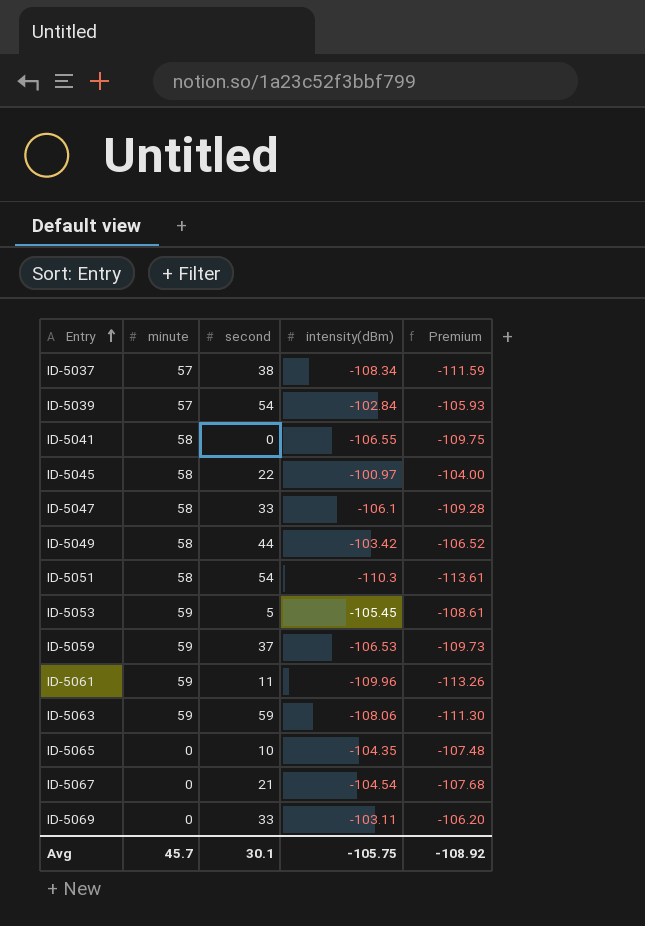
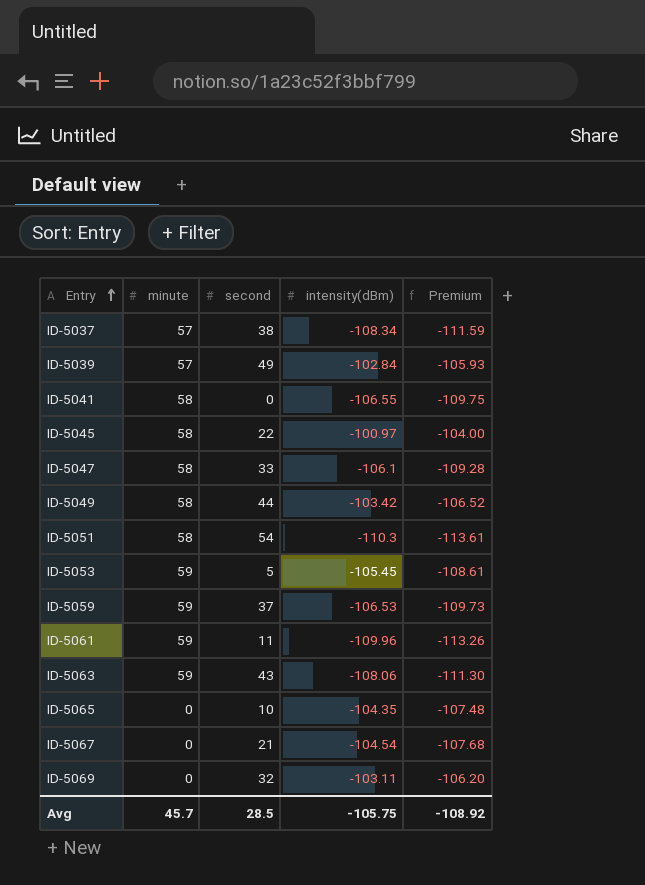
ID-5039 | second: 54 -> 49
ID-5063 | second: 59 -> 43
ID-5069 | second: 33 -> 32
Avg | second: 30.1 -> 28.5

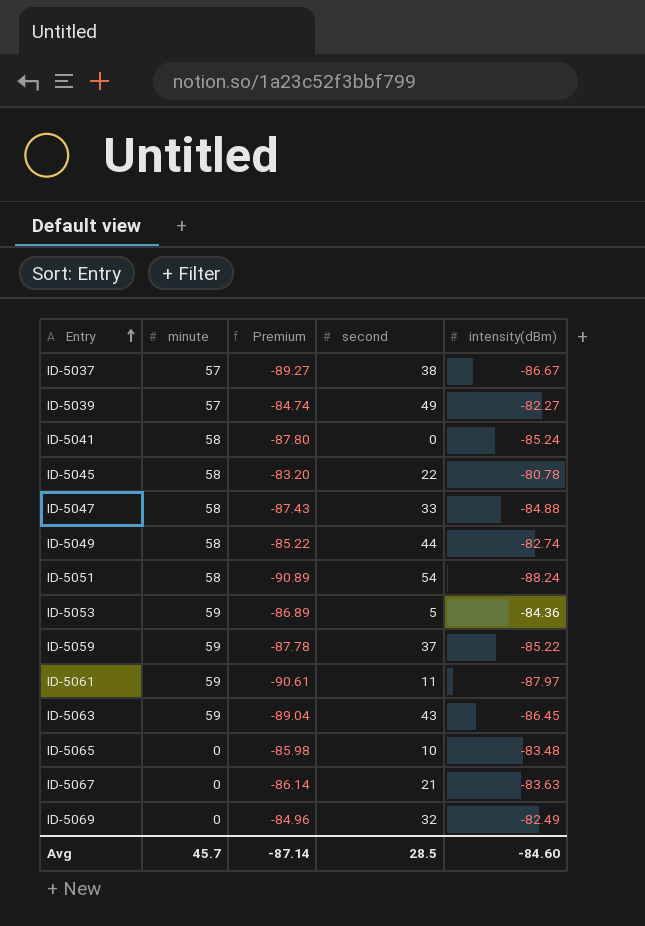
column Premium | position: 5 -> 3
ID-5037 | Premium: -111.59 -> -89.27
ID-5037 | intensity(dBm): -108.34 -> -86.67
ID-5039 | Premium: -105.93 -> -84.74
ID-5039 | intensity(dBm): -102.84 -> -82.27
ID-5041 | Premium: -109.75 -> -87.80
ID-5041 | intensity(dBm): -106.55 -> -85.24
ID-5045 | Premium: -104.00 -> -83.20
ID-5045 | intensity(dBm): -100.97 -> -80.78
ID-5047 | Premium: -109.28 -> -87.43
ID-5047 | intensity(dBm): -106.1 -> -84.88
ID-5049 | Premium: -106.52 -> -85.22
ID-5049 | intensity(dBm): -103.42 -> -82.74
ID-5051 | Premium: -113.61 -> -90.89
ID-5051 | intensity(dBm): -110.3 -> -88.24
ID-5053 | Premium: -108.61 -> -86.89
ID-5053 | intensity(dBm): -105.45 -> -84.36
ID-5059 | Premium: -109.73 -> -87.78
ID-5059 | intensity(dBm): -106.53 -> -85.22
ID-5061 | Premium: -113.26 -> -90.61
ID-5061 | intensity(dBm): -109.96 -> -87.97
ID-5063 | Premium: -111.30 -> -89.04
ID-5063 | intensity(dBm): -108.06 -> -86.45
ID-5065 | Premium: -107.48 -> -85.98
ID-5065 | intensity(dBm): -104.35 -> -83.48
ID-5067 | Premium: -107.68 -> -86.14
ID-5067 | intensity(dBm): -104.54 -> -83.63
ID-5069 | Premium: -106.20 -> -84.96
ID-5069 | intensity(dBm): -103.11 -> -82.49
Avg | Premium: -108.92 -> -87.14
Avg | intensity(dBm): -105.75 -> -84.60

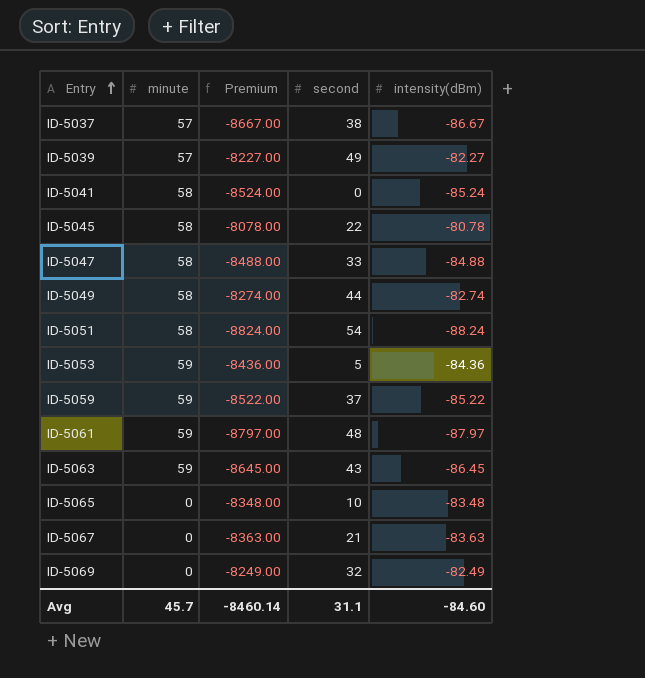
column Premium | formula: [intensity(dBm)] * 1.03 -> [intensity(dBm)] * 100
ID-5061 | second: 11 -> 48
Avg | Premium: -87.14 -> -8460.14
Avg | second: 28.5 -> 31.1

